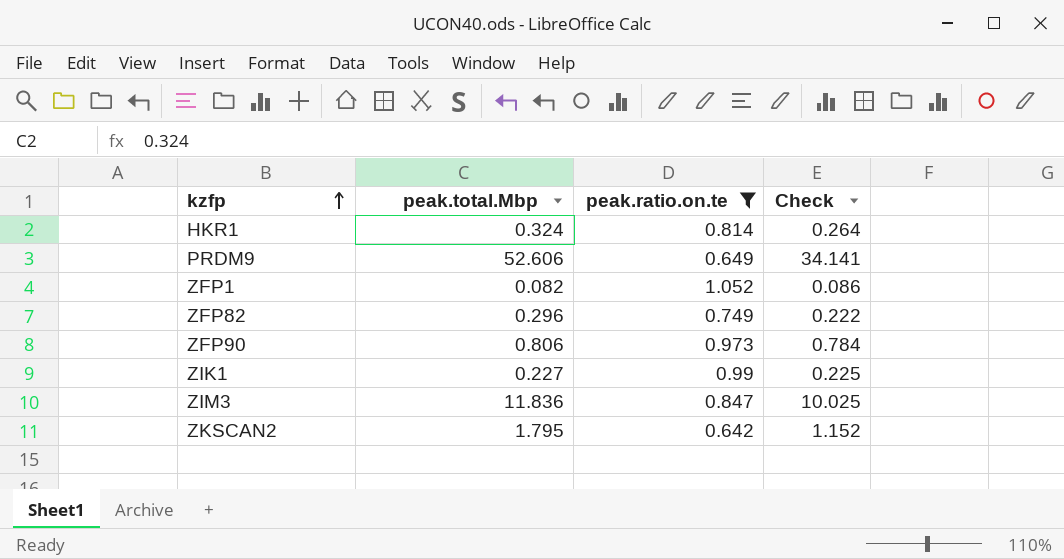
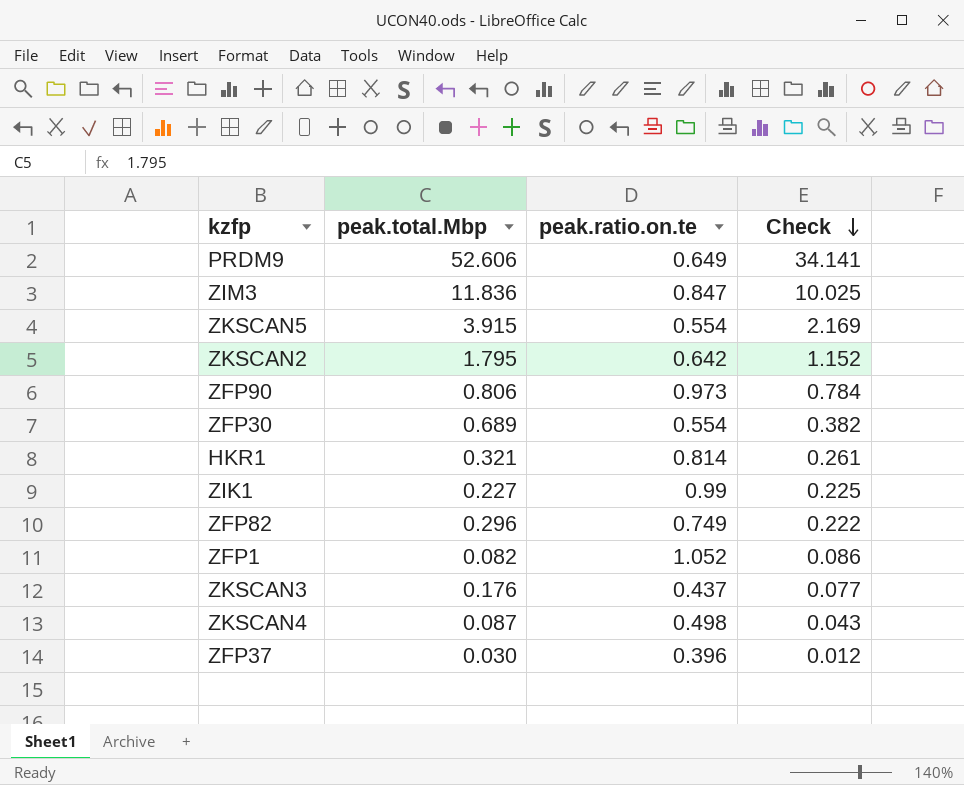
filter: peak.ratio.on.te >= 0.642 -> none
row order: kzfp ascending -> Check descending
HKR1 | peak.total.Mbp: 0.324 -> 0.321
HKR1 | Check: 0.264 -> 0.261

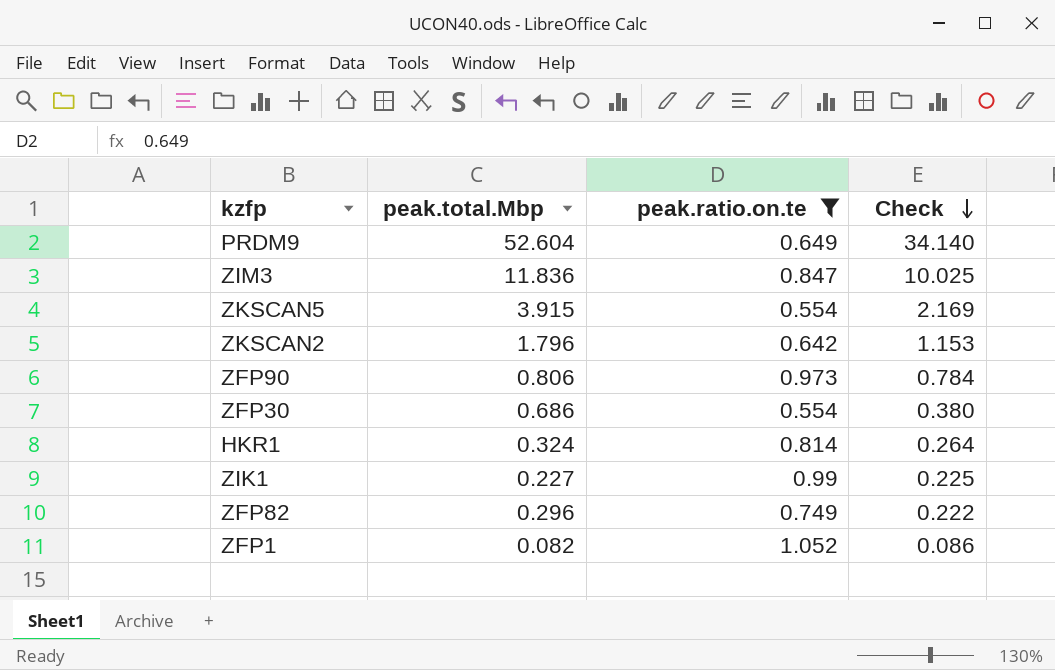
filter: none -> peak.ratio.on.te >= 0.554
PRDM9 | peak.total.Mbp: 52.606 -> 52.604
PRDM9 | Check: 34.141 -> 34.140
ZKSCAN2 | peak.total.Mbp: 1.795 -> 1.796
ZKSCAN2 | Check: 1.152 -> 1.153
ZFP30 | peak.total.Mbp: 0.689 -> 0.686
ZFP30 | Check: 0.382 -> 0.380
HKR1 | peak.total.Mbp: 0.321 -> 0.324
HKR1 | Check: 0.261 -> 0.264

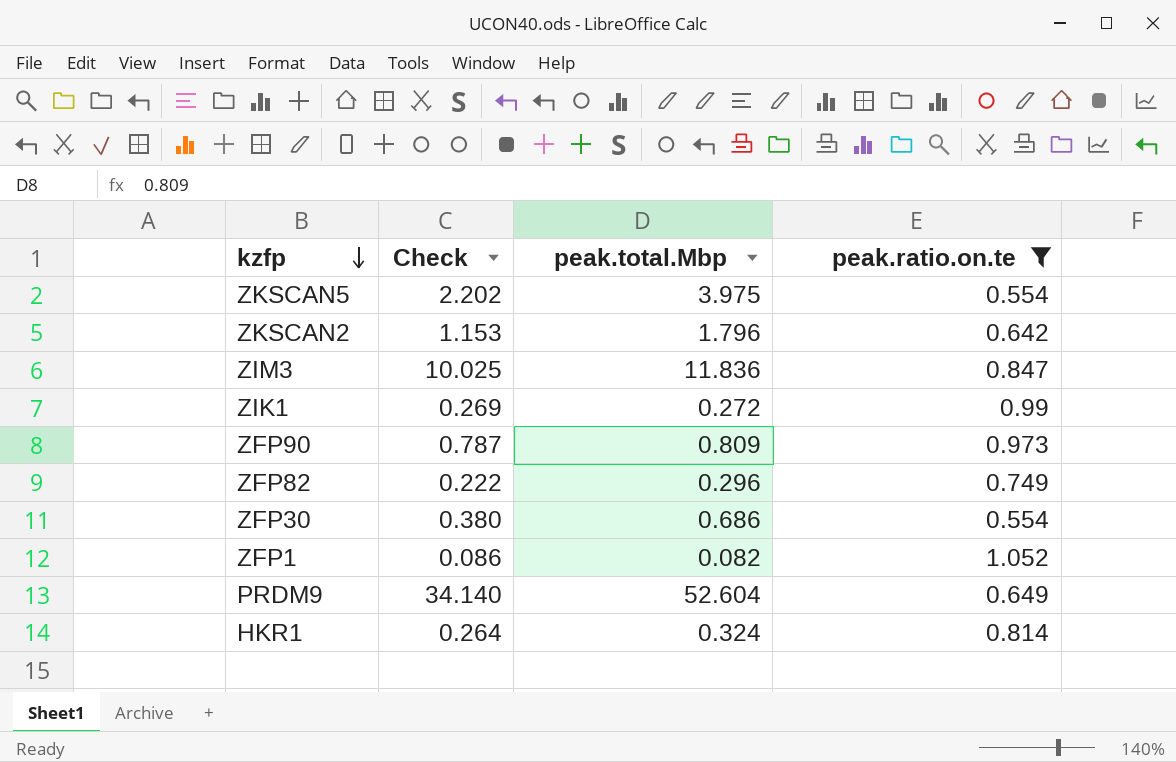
row order: Check descending -> kzfp descending
column Check | position: 4 -> 2
ZKSCAN5 | Check: 2.169 -> 2.202
ZKSCAN5 | peak.total.Mbp: 3.915 -> 3.975
ZIK1 | Check: 0.225 -> 0.269
ZIK1 | peak.total.Mbp: 0.227 -> 0.272
ZFP90 | Check: 0.784 -> 0.787
ZFP90 | peak.total.Mbp: 0.806 -> 0.809

